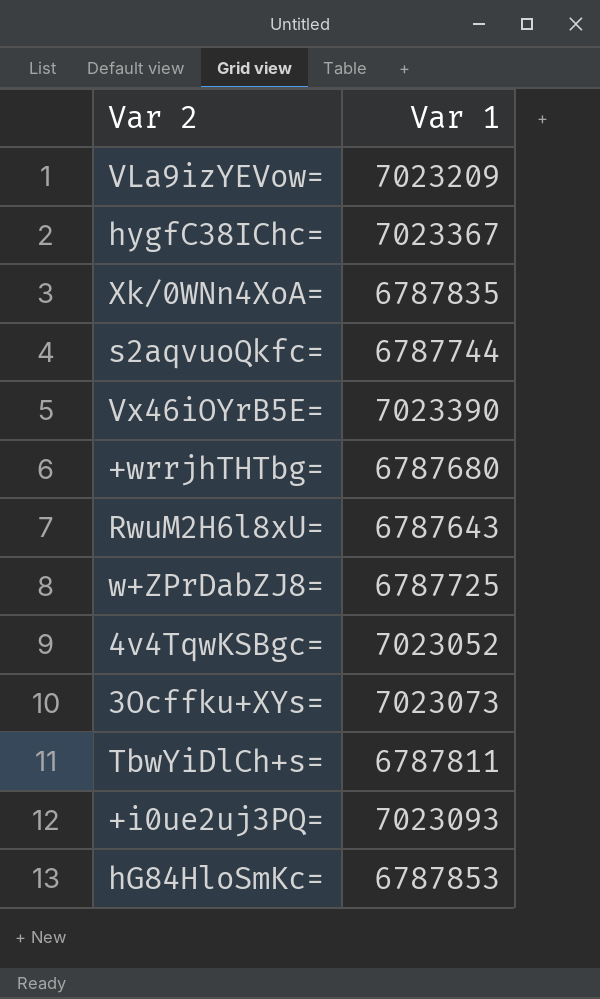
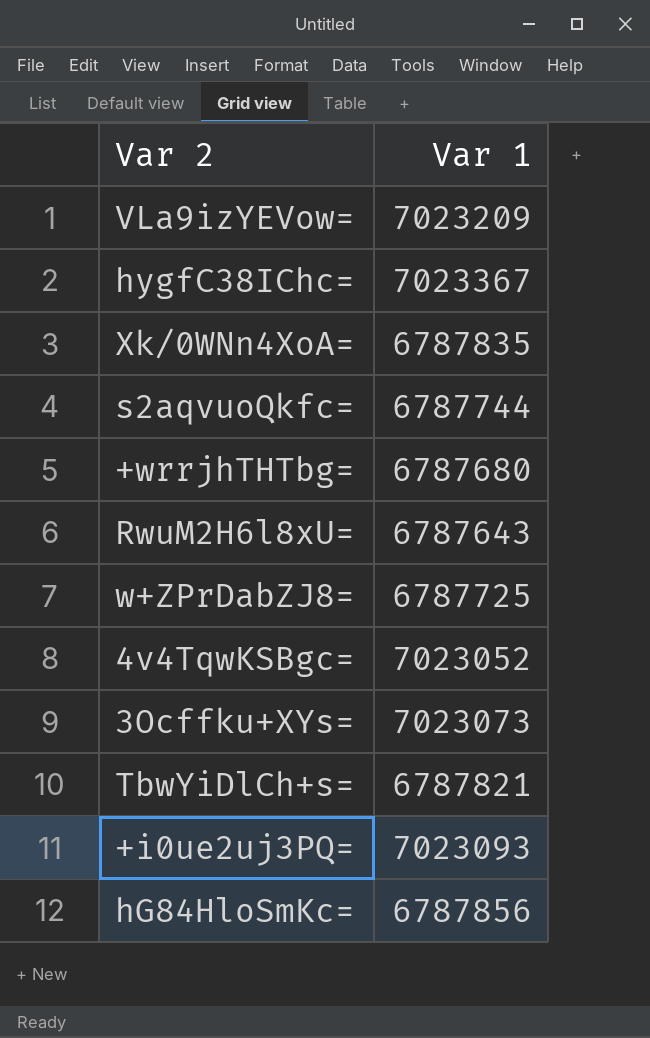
row Vx46iOYrB5E=: 7023390 -> none
TbwYiDlCh+s= | Var 1: 6787811 -> 6787821
hG84HloSmKc= | Var 1: 6787853 -> 6787856

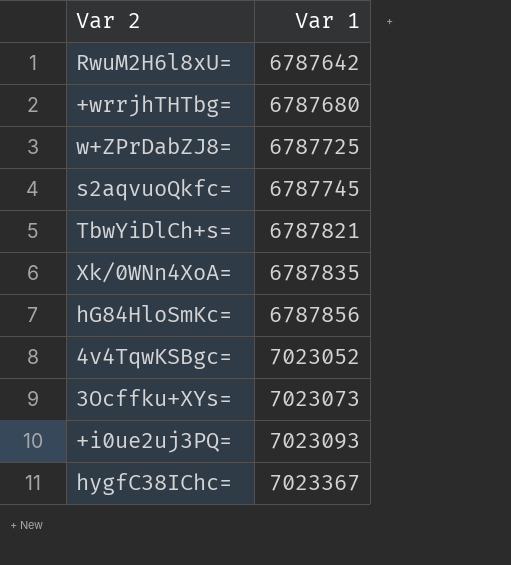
row order: none -> Var 1 ascending
row VLa9izYEVow=: 7023209 -> none
RwuM2H6l8xU= | Var 1: 6787643 -> 6787642
s2aqvuoQkfc= | Var 1: 6787744 -> 6787745

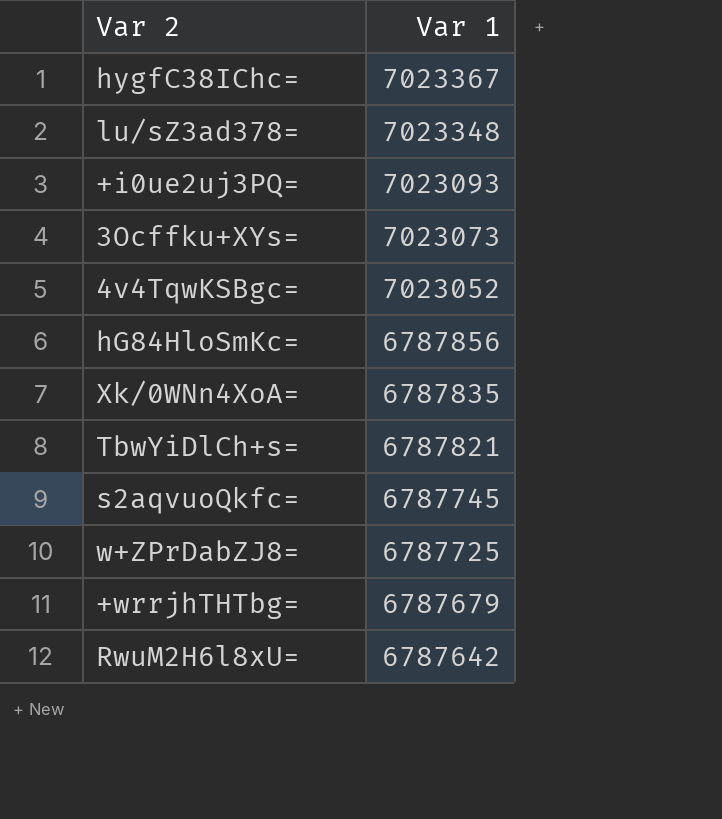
row order: Var 1 ascending -> Var 1 descending
row lu/sZ3ad378=: none -> 7023348
+wrrjhTHTbg= | Var 1: 6787680 -> 6787679

